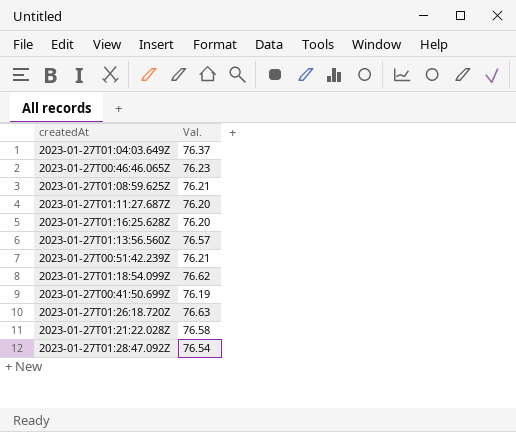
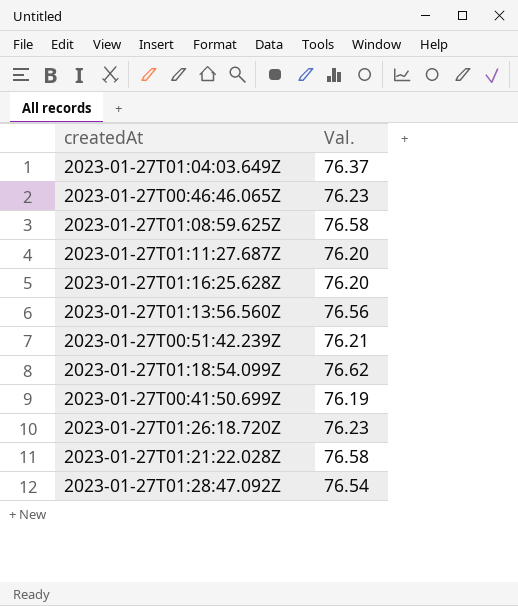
2023-01-27T01:08:59.625Z | Val.: 76.21 -> 76.58
2023-01-27T01:13:56.560Z | Val.: 76.57 -> 76.56
2023-01-27T01:26:18.720Z | Val.: 76.63 -> 76.23

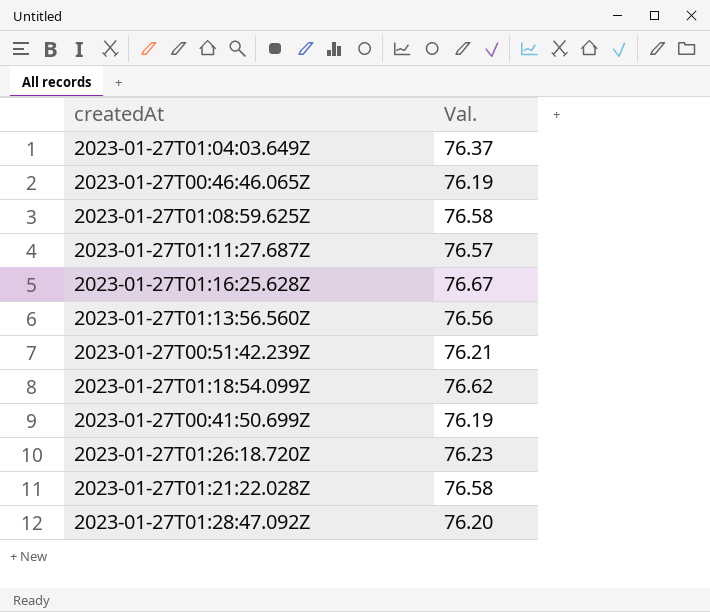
2023-01-27T00:46:46.065Z | Val.: 76.23 -> 76.19
2023-01-27T01:11:27.687Z | Val.: 76.20 -> 76.57
2023-01-27T01:16:25.628Z | Val.: 76.20 -> 76.67
2023-01-27T01:28:47.092Z | Val.: 76.54 -> 76.20

